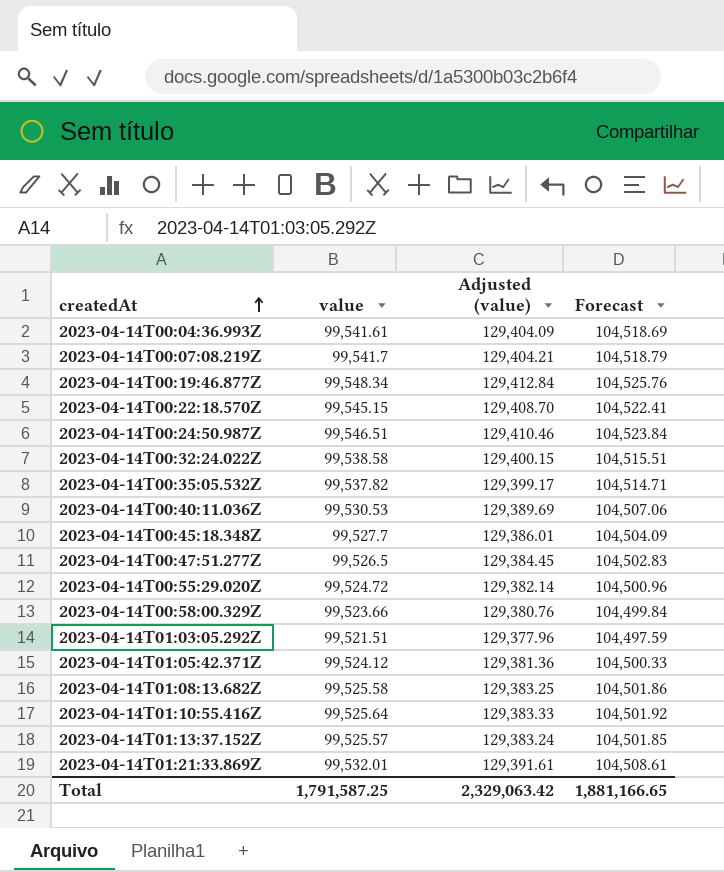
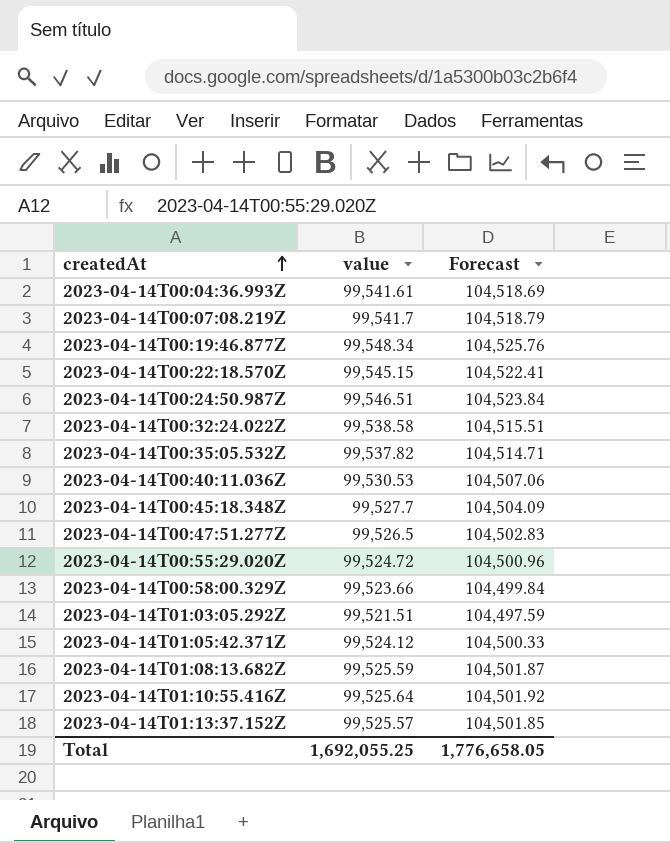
column Adjusted (value) | formula: [value] * 1.3 -> none
row 2023-04-14T01:21:33.869Z: 99,532.01 | 129,391.61 | 104,508.61 -> none
2023-04-14T01:08:13.682Z | value: 99,525.58 -> 99,525.59
2023-04-14T01:08:13.682Z | Forecast: 104,501.86 -> 104,501.87
Total | value: 1,791,587.25 -> 1,692,055.25
Total | Forecast: 1,881,166.65 -> 1,776,658.05

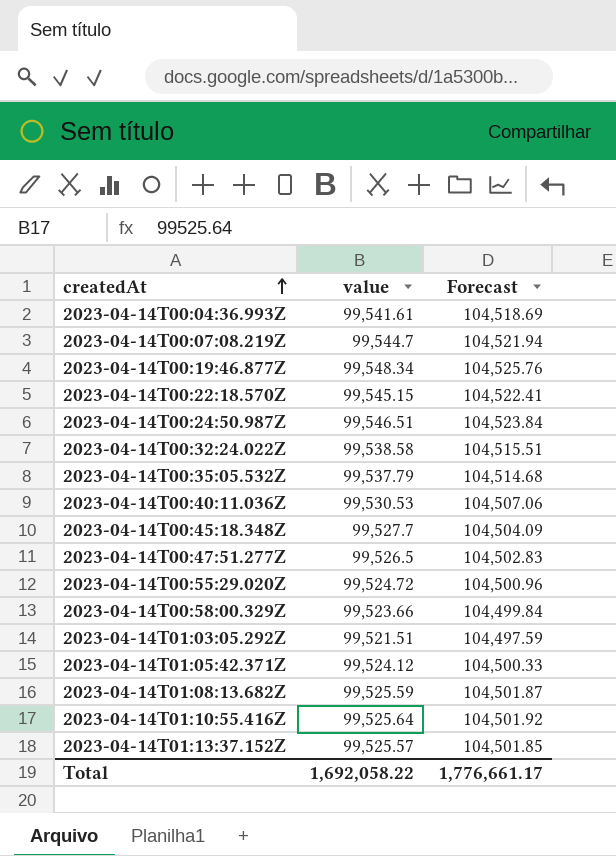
2023-04-14T00:07:08.219Z | value: 99,541.7 -> 99,544.7
2023-04-14T00:07:08.219Z | Forecast: 104,518.79 -> 104,521.94
2023-04-14T00:35:05.532Z | value: 99,537.82 -> 99,537.79
2023-04-14T00:35:05.532Z | Forecast: 104,514.71 -> 104,514.68
Total | value: 1,692,055.25 -> 1,692,058.22
Total | Forecast: 1,776,658.05 -> 1,776,661.17

